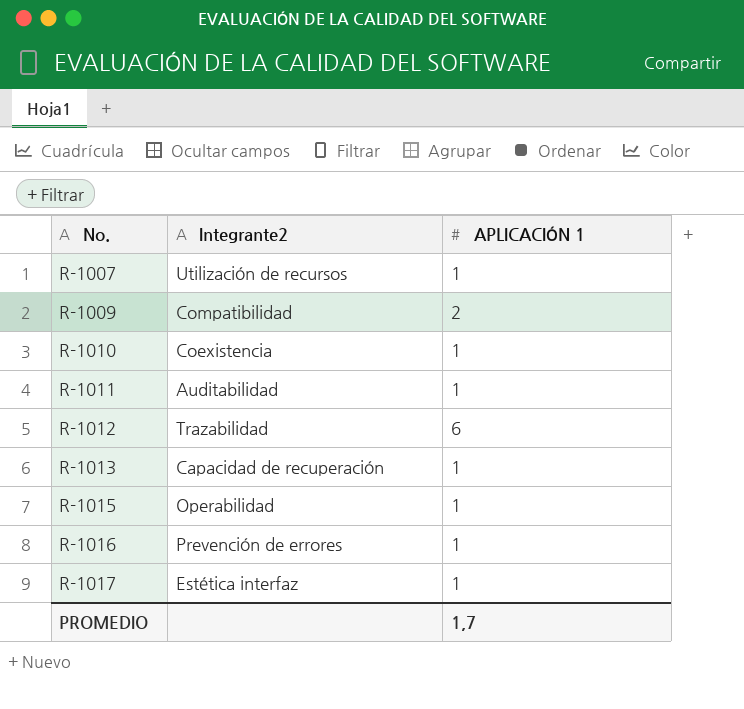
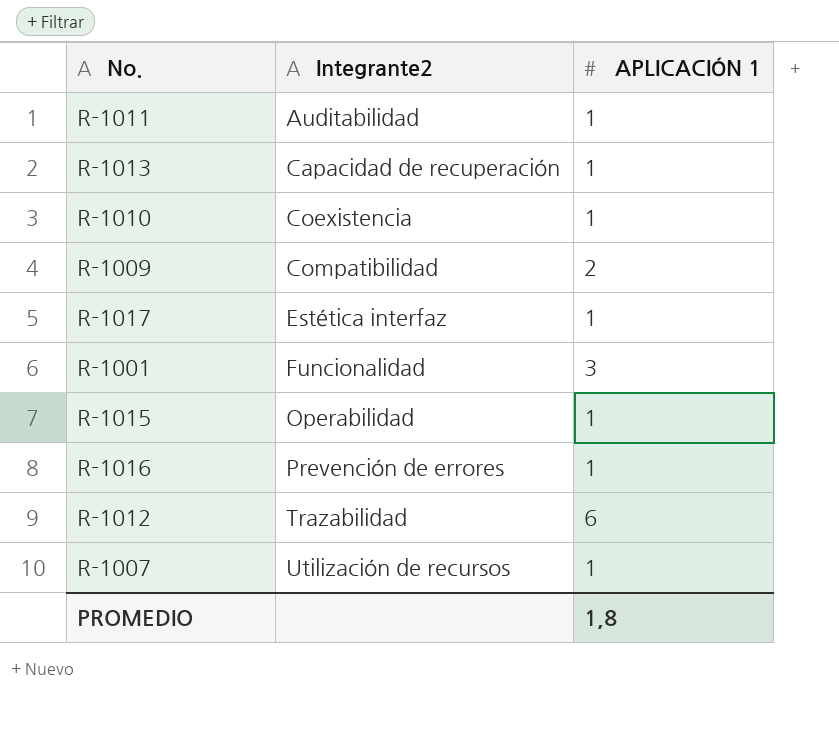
row order: No. ascending -> Integrante2 ascending
row R-1001: none -> Funcionalidad | 3
PROMEDIO | APLICACIÓN 1: 1,7 -> 1,8

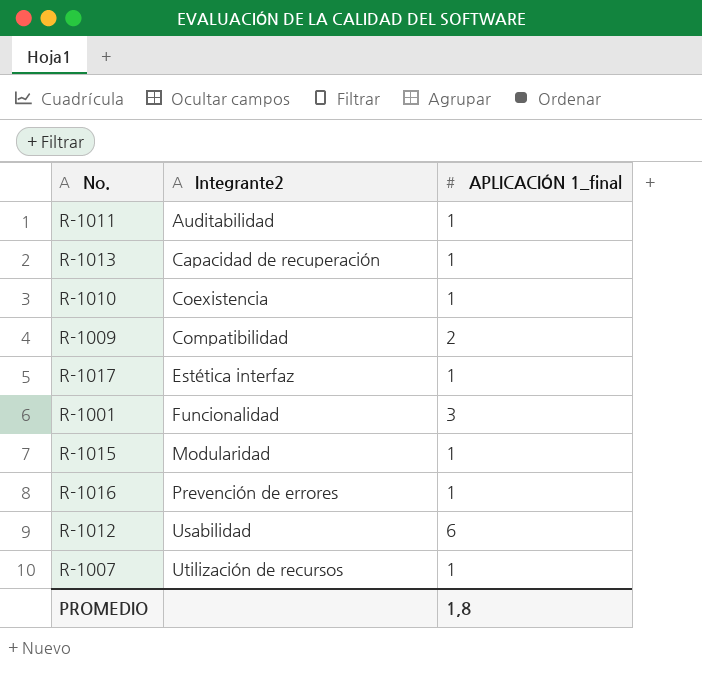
column name: APLICACIÓN 1 -> APLICACIÓN 1_final
R-1015 | Integrante2: Operabilidad -> Modularidad
R-1012 | Integrante2: Trazabilidad -> Usabilidad

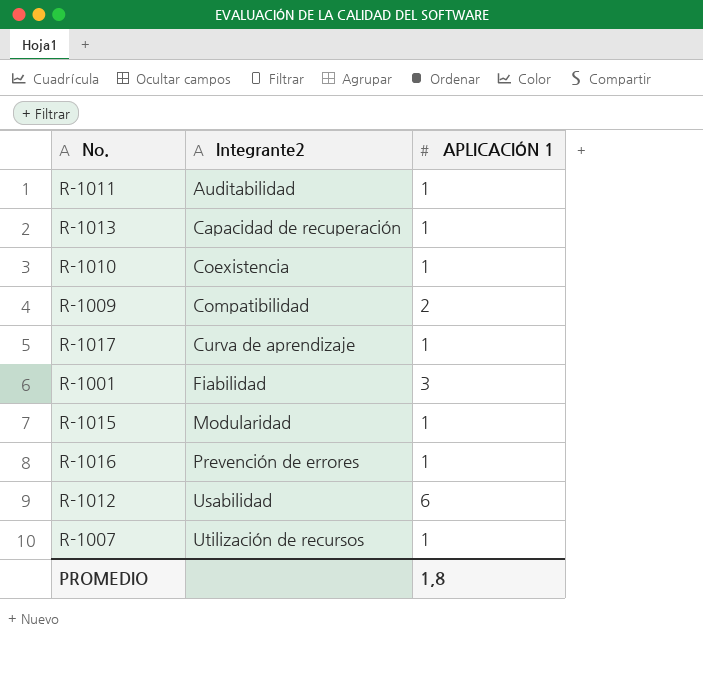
column name: APLICACIÓN 1_final -> APLICACIÓN 1
R-1017 | Integrante2: Estética interfaz -> Curva de aprendizaje
R-1001 | Integrante2: Funcionalidad -> Fiabilidad

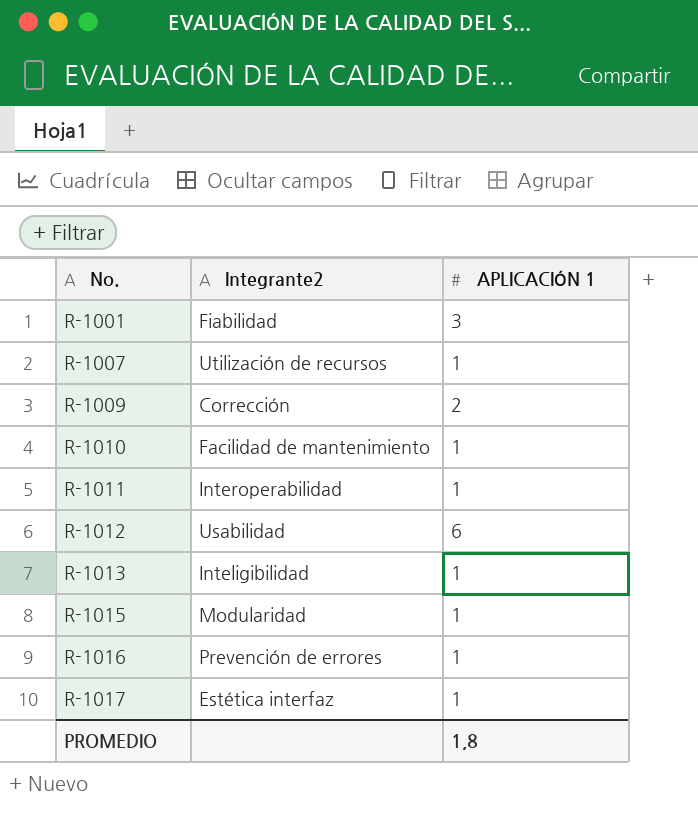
row order: Integrante2 ascending -> No. ascending
R-1009 | Integrante2: Compatibilidad -> Corrección
R-1010 | Integrante2: Coexistencia -> Facilidad de mantenimiento
R-1011 | Integrante2: Auditabilidad -> Interoperabilidad
R-1013 | Integrante2: Capacidad de recuperación -> Inteligibilidad
R-1017 | Integrante2: Curva de aprendizaje -> Estética interfaz

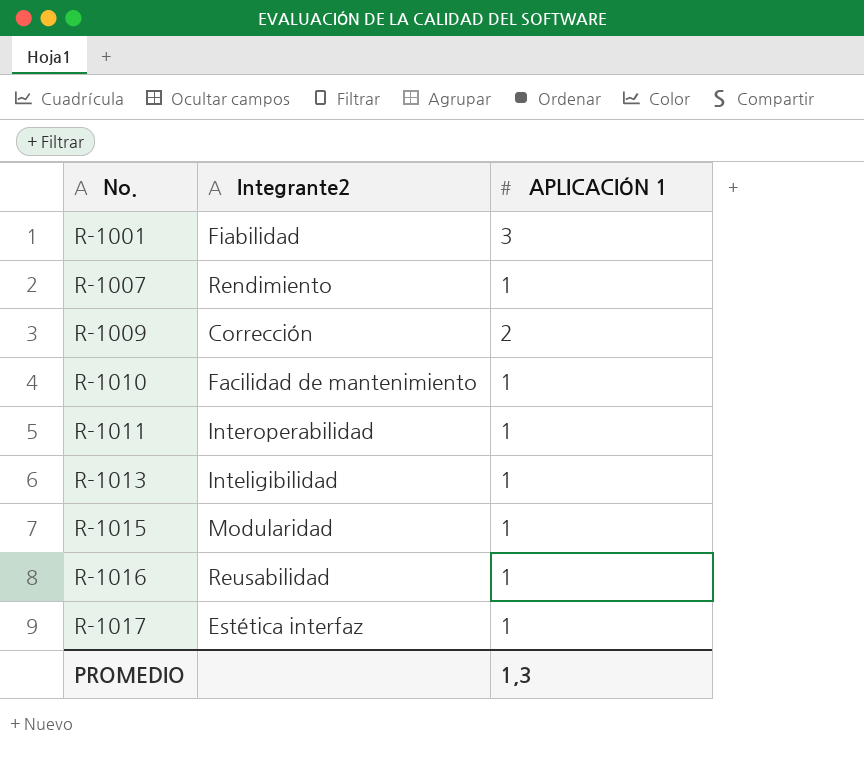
row R-1012: Usabilidad | 6 -> none
R-1007 | Integrante2: Utilización de recursos -> Rendimiento
R-1016 | Integrante2: Prevención de errores -> Reusabilidad
PROMEDIO | APLICACIÓN 1: 1,8 -> 1,3

